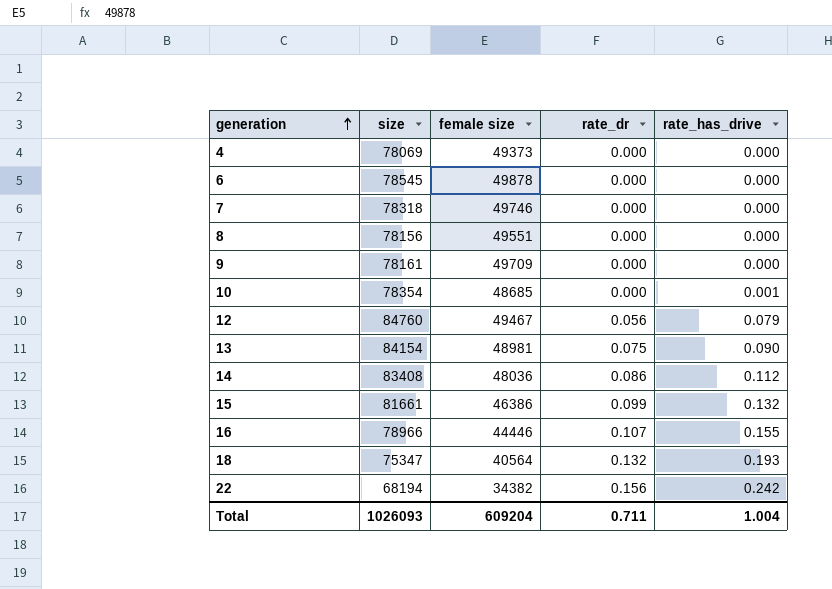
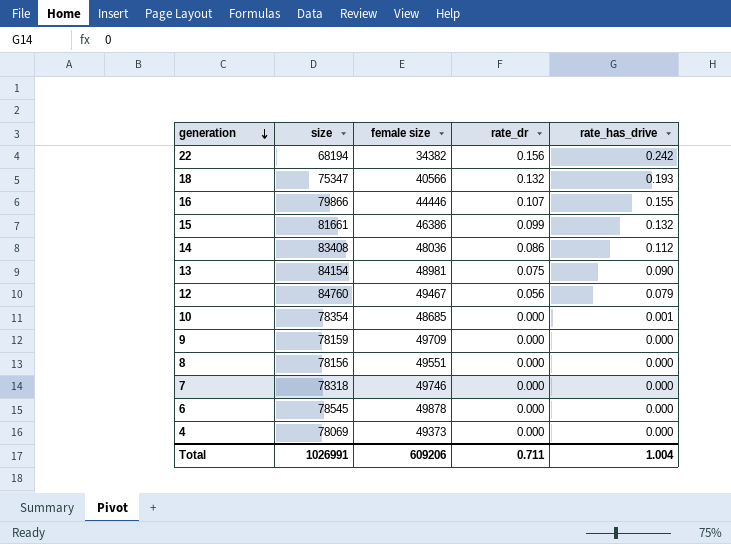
row order: generation ascending -> generation descending
18 | female size: 40564 -> 40566
16 | size: 78966 -> 79866
9 | size: 78161 -> 78159
Total | size: 1026093 -> 1026991
Total | female size: 609204 -> 609206

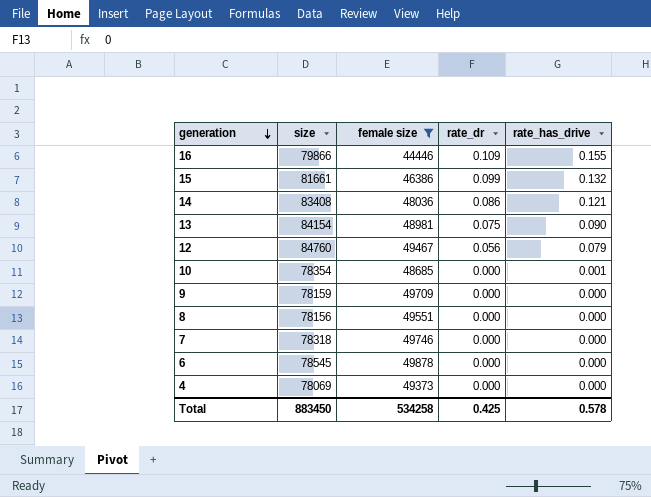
filter: none -> female size >= 44446
16 | rate_dr: 0.107 -> 0.109
14 | rate_has_drive: 0.112 -> 0.121
Total | size: 1026991 -> 883450
Total | female size: 609206 -> 534258
Total | rate_dr: 0.711 -> 0.425
Total | rate_has_drive: 1.004 -> 0.578

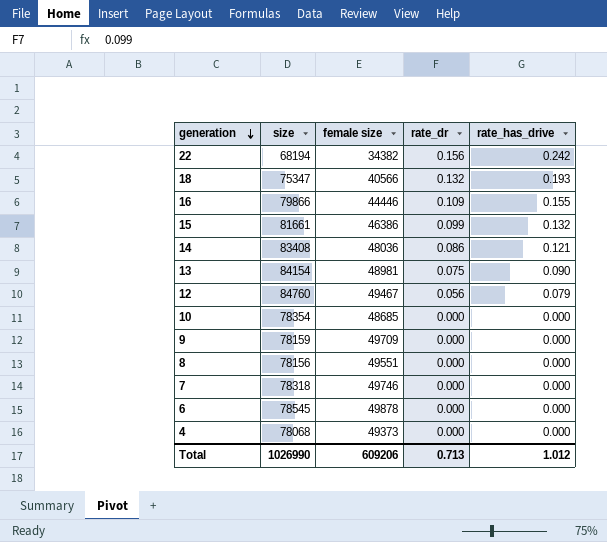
filter: female size >= 44446 -> none
10 | rate_has_drive: 0.001 -> 0.000
4 | size: 78069 -> 78068
Total | size: 883450 -> 1026990
Total | female size: 534258 -> 609206
Total | rate_dr: 0.425 -> 0.713
Total | rate_has_drive: 0.578 -> 1.012

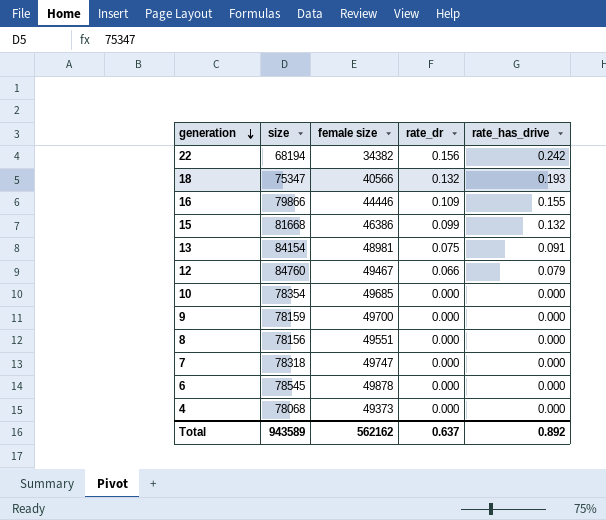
row 14: 83408 | 48036 | 0.086 | 0.121 -> none
15 | size: 81661 -> 81668
13 | rate_has_drive: 0.090 -> 0.091
12 | rate_dr: 0.056 -> 0.066
10 | female size: 48685 -> 49685
9 | female size: 49709 -> 49700
7 | female size: 49746 -> 49747
Total | size: 1026990 -> 943589
Total | female size: 609206 -> 562162
Total | rate_dr: 0.713 -> 0.637
Total | rate_has_drive: 1.012 -> 0.892

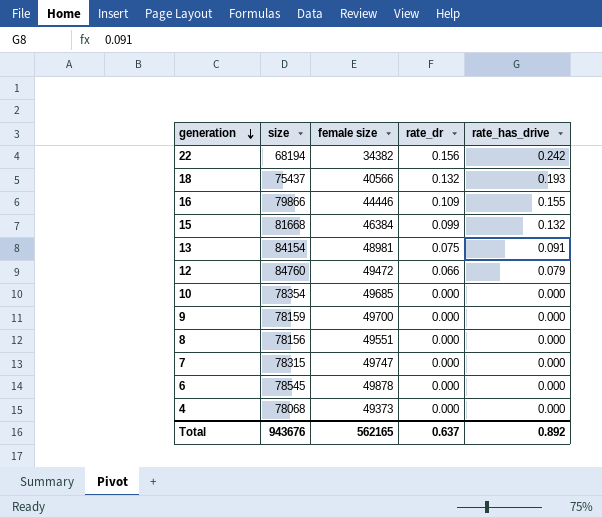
18 | size: 75347 -> 75437
15 | female size: 46386 -> 46384
12 | female size: 49467 -> 49472
7 | size: 78318 -> 78315
Total | size: 943589 -> 943676
Total | female size: 562162 -> 562165

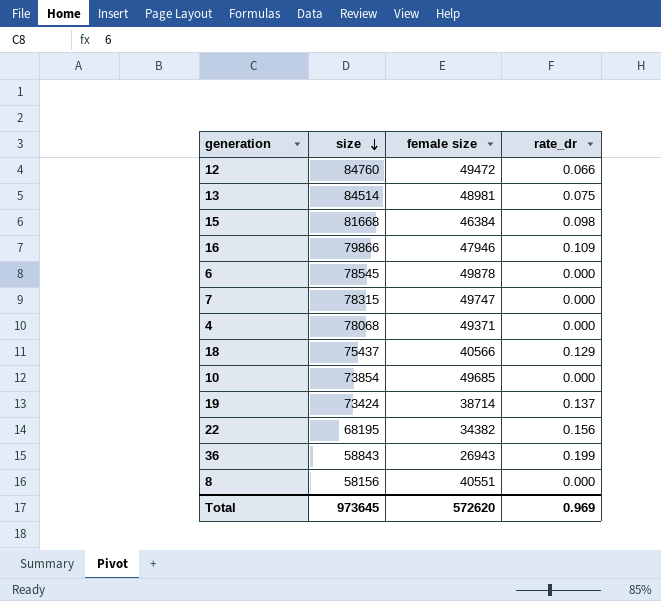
row order: generation descending -> size descending
column rate_has_drive | position: 5 -> none
row 9: 78159 | 49700 | 0.000 | 0.000 -> none
13 | size: 84154 -> 84514
15 | rate_dr: 0.099 -> 0.098
16 | female size: 44446 -> 47946
4 | female size: 49373 -> 49371
18 | rate_dr: 0.132 -> 0.129
10 | size: 78354 -> 73854
row 19: none -> 73424 | 38714 | 0.137
22 | size: 68194 -> 68195
row 36: none -> 58843 | 26943 | 0.199
8 | size: 78156 -> 58156
8 | female size: 49551 -> 40551
Total | size: 943676 -> 973645
Total | female size: 562165 -> 572620
Total | rate_dr: 0.637 -> 0.969

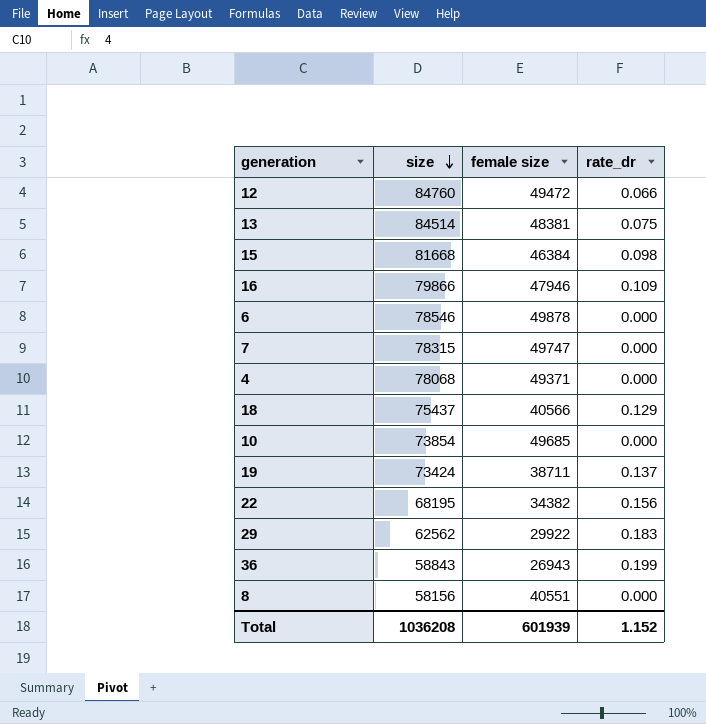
13 | female size: 48981 -> 48381
6 | size: 78545 -> 78546
19 | female size: 38714 -> 38711
row 29: none -> 62562 | 29922 | 0.183
Total | size: 973645 -> 1036208
Total | female size: 572620 -> 601939
Total | rate_dr: 0.969 -> 1.152

